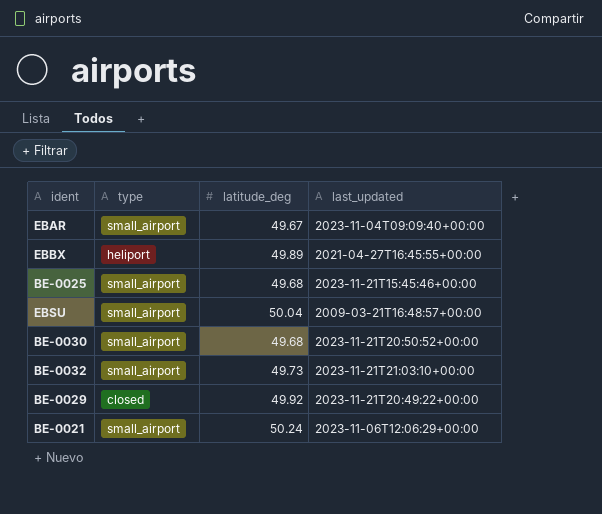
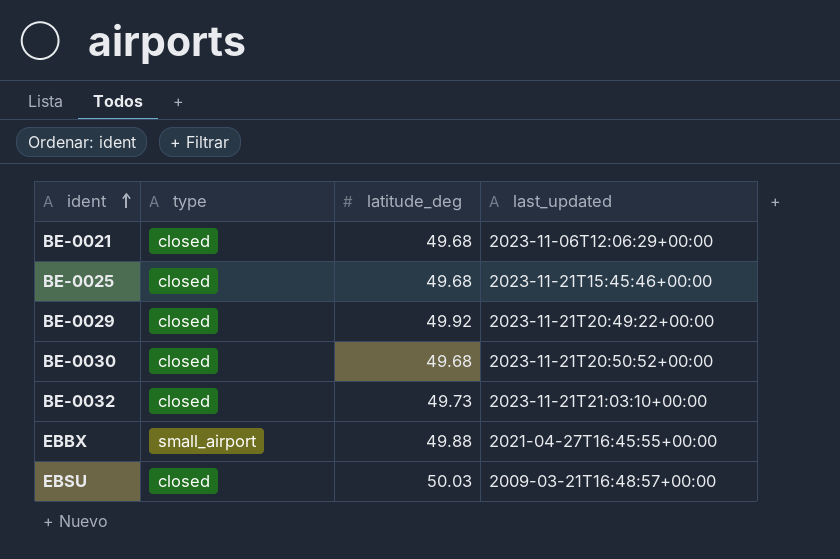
row order: none -> ident ascending
row EBAR: small_airport | 49.67 | 2023-11-04T09:09:40+00:00 -> none
BE-0021 | type: small_airport -> closed
BE-0021 | latitude_deg: 50.24 -> 49.68
BE-0025 | type: small_airport -> closed
BE-0030 | type: small_airport -> closed
BE-0032 | type: small_airport -> closed
EBBX | type: heliport -> small_airport
EBBX | latitude_deg: 49.89 -> 49.88
EBSU | type: small_airport -> closed
EBSU | latitude_deg: 50.04 -> 50.03

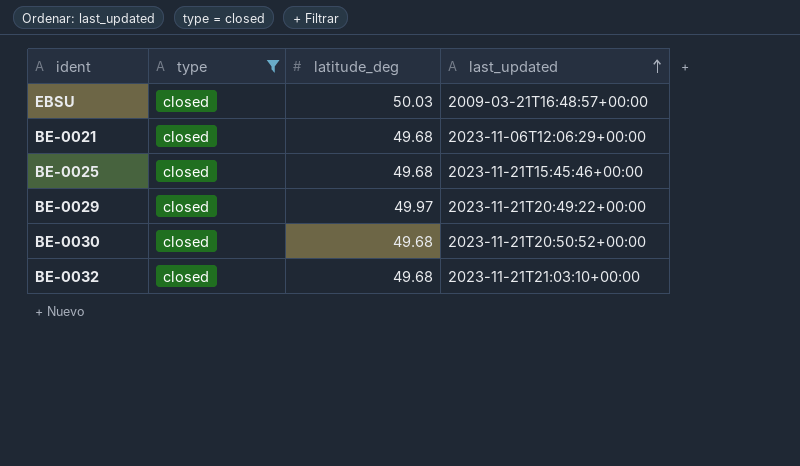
filter: none -> type = closed
row order: ident ascending -> last_updated ascending
BE-0029 | latitude_deg: 49.92 -> 49.97
BE-0032 | latitude_deg: 49.73 -> 49.68

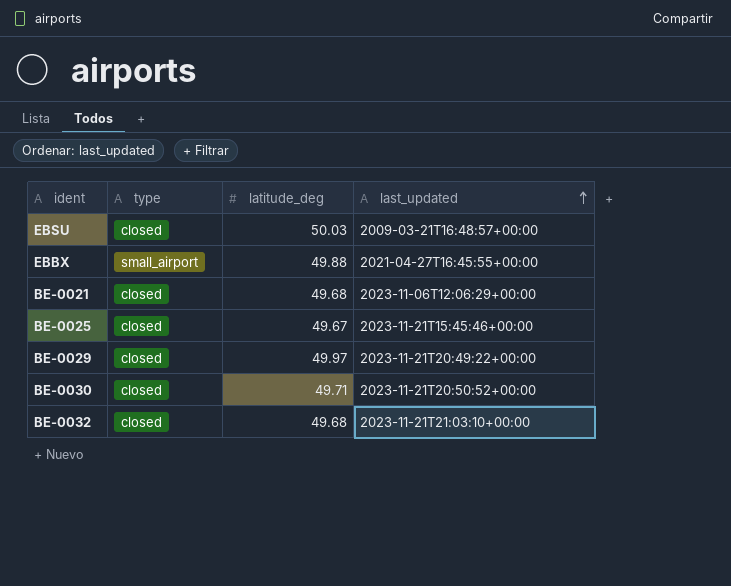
filter: type = closed -> none
BE-0025 | latitude_deg: 49.68 -> 49.67
BE-0030 | latitude_deg: 49.68 -> 49.71

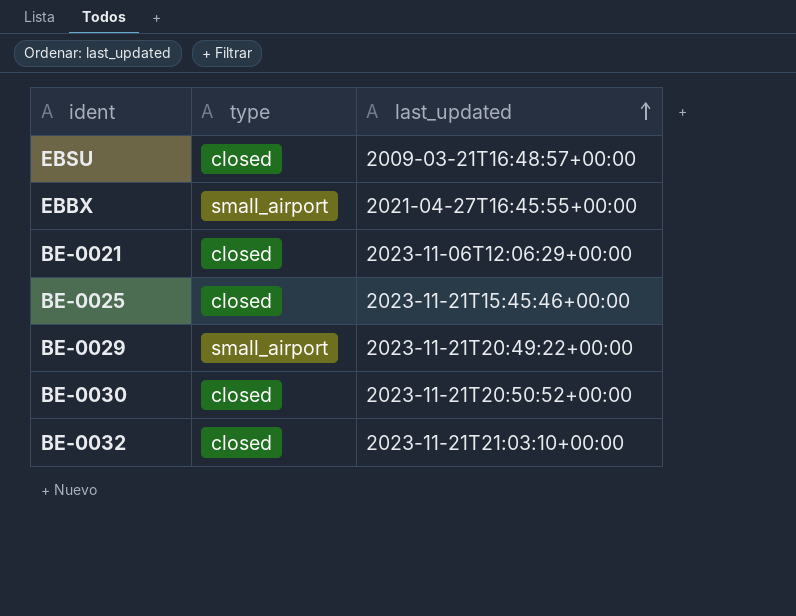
column latitude_deg | position: 3 -> none
BE-0029 | type: closed -> small_airport

